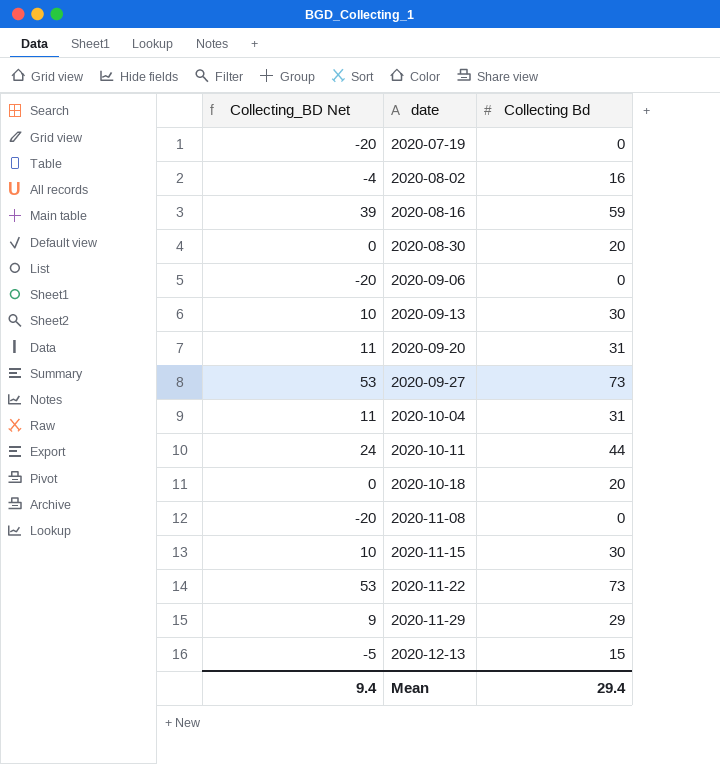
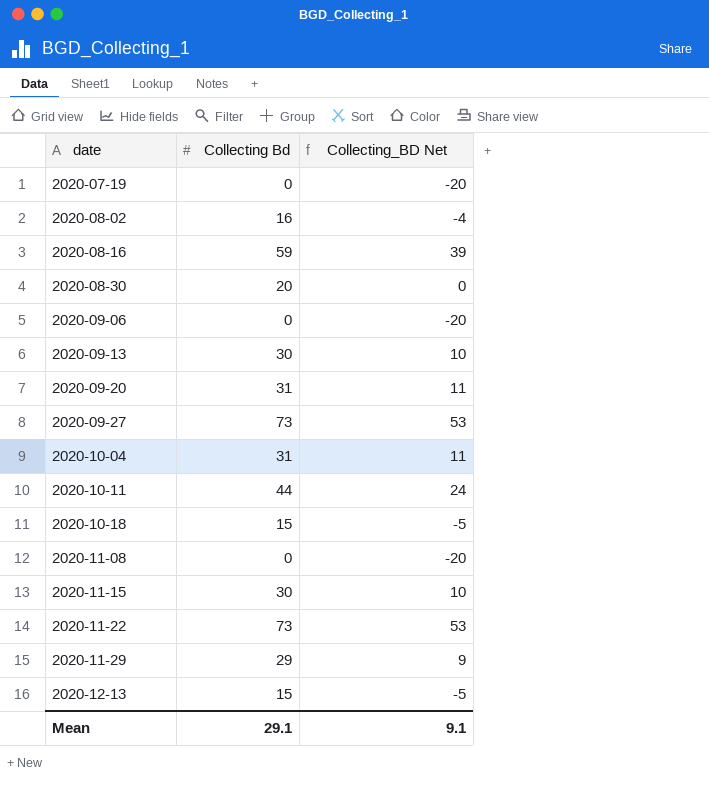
column Collecting_BD Net | position: 1 -> 3
2020-10-18 | Collecting Bd: 20 -> 15
2020-10-18 | Collecting_BD Net: 0 -> -5
Mean | Collecting Bd: 29.4 -> 29.1
Mean | Collecting_BD Net: 9.4 -> 9.1

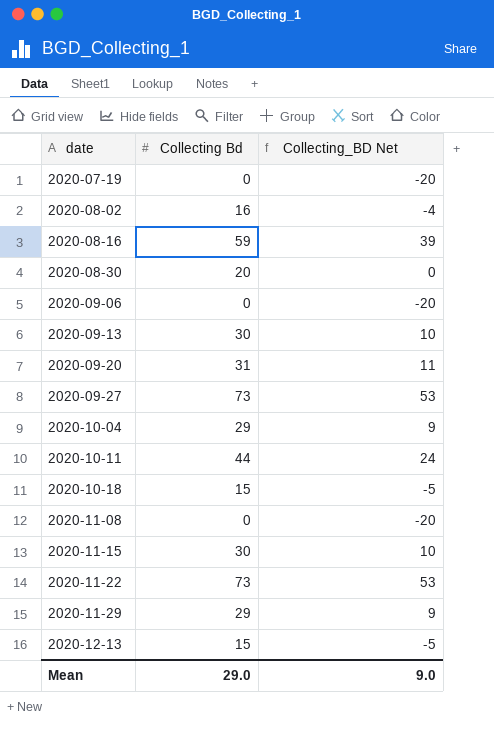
2020-10-04 | Collecting Bd: 31 -> 29
2020-10-04 | Collecting_BD Net: 11 -> 9
Mean | Collecting Bd: 29.1 -> 29.0
Mean | Collecting_BD Net: 9.1 -> 9.0

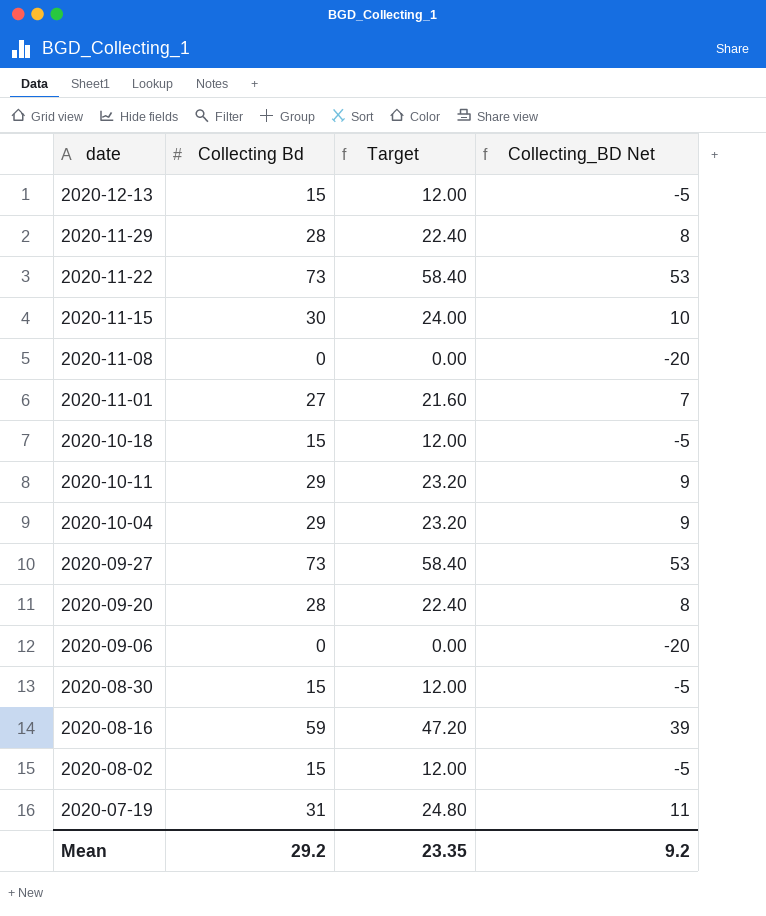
row order: date ascending -> date descending
column Target | formula: none -> [Collecting Bd] * 0.8
row 2020-09-13: 30 | 10 -> none
2020-11-29 | Collecting Bd: 29 -> 28
2020-11-29 | Collecting_BD Net: 9 -> 8
row 2020-11-01: none -> 27 | 21.60 | 7
2020-10-11 | Collecting Bd: 44 -> 29
2020-10-11 | Collecting_BD Net: 24 -> 9
2020-09-20 | Collecting Bd: 31 -> 28
2020-09-20 | Collecting_BD Net: 11 -> 8
2020-08-30 | Collecting Bd: 20 -> 15
2020-08-30 | Collecting_BD Net: 0 -> -5
2020-08-02 | Collecting Bd: 16 -> 15
2020-08-02 | Collecting_BD Net: -4 -> -5
2020-07-19 | Collecting Bd: 0 -> 31
2020-07-19 | Collecting_BD Net: -20 -> 11
Mean | Collecting Bd: 29.0 -> 29.2
Mean | Collecting_BD Net: 9.0 -> 9.2

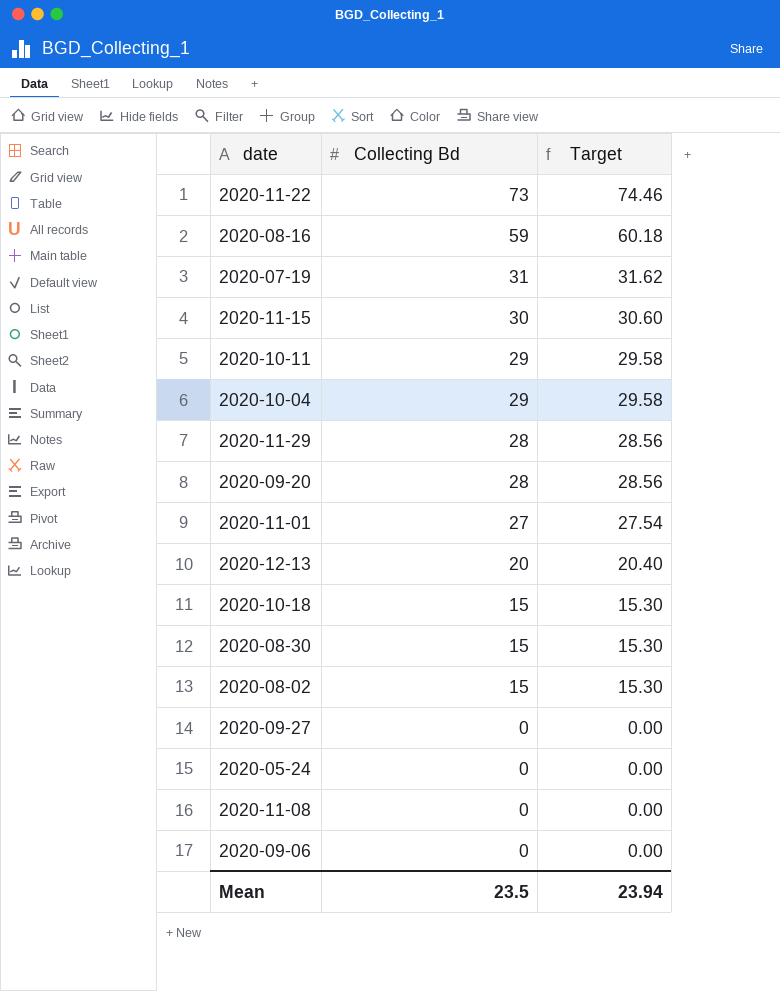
row order: date descending -> Collecting Bd descending
column Collecting_BD Net | formula: [Collecting Bd] - 20 -> none
column Target | formula: [Collecting Bd] * 0.8 -> [Collecting Bd] * 1.02
2020-12-13 | Collecting Bd: 15 -> 20
2020-09-27 | Collecting Bd: 73 -> 0
row 2020-05-24: none -> 0 | 0.00
Mean | Collecting Bd: 29.2 -> 23.5
Mean | Target: 23.35 -> 23.94

